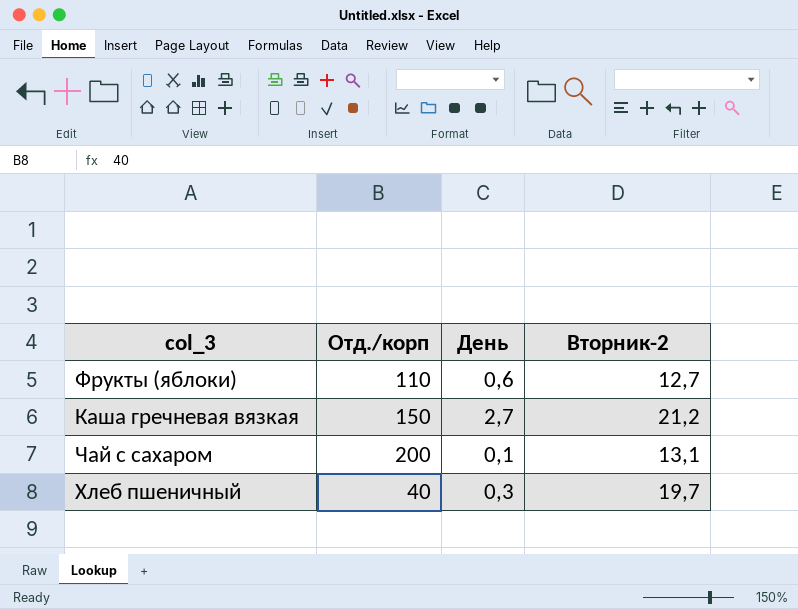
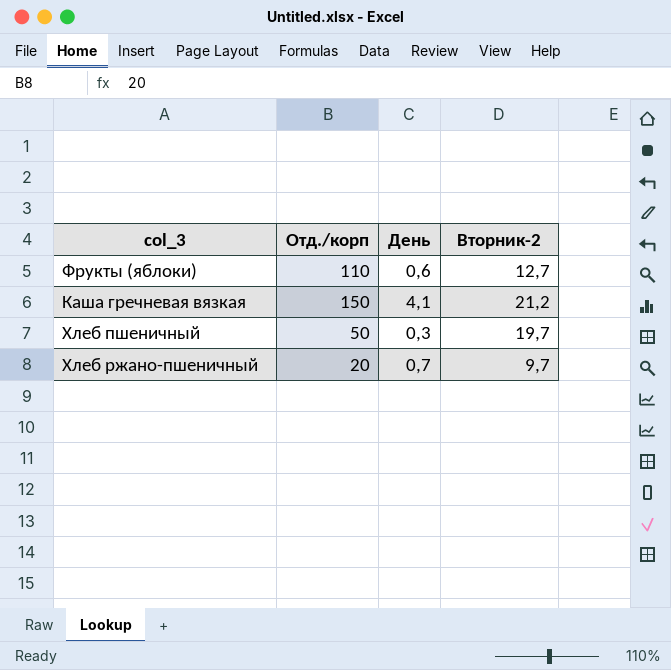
row Чай с сахаром: 200 | 0,1 | 13,1 -> none
Каша гречневая вязкая | День: 2,7 -> 4,1
Хлеб пшеничный | Отд./корп: 40 -> 50
row Хлеб ржано-пшеничный: none -> 20 | 0,7 | 9,7

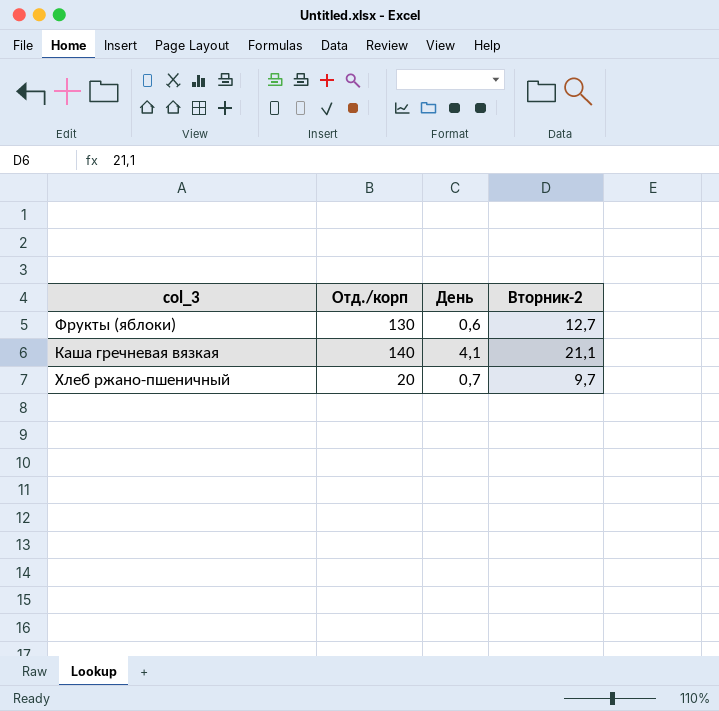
row Хлеб пшеничный: 50 | 0,3 | 19,7 -> none
Фрукты (яблоки) | Отд./корп: 110 -> 130
Каша гречневая вязкая | Отд./корп: 150 -> 140
Каша гречневая вязкая | Вторник-2: 21,2 -> 21,1

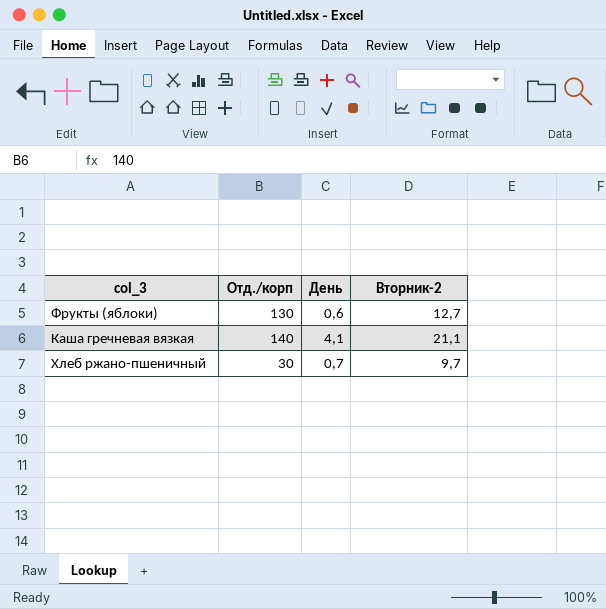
Хлеб ржано-пшеничный | Отд./корп: 20 -> 30

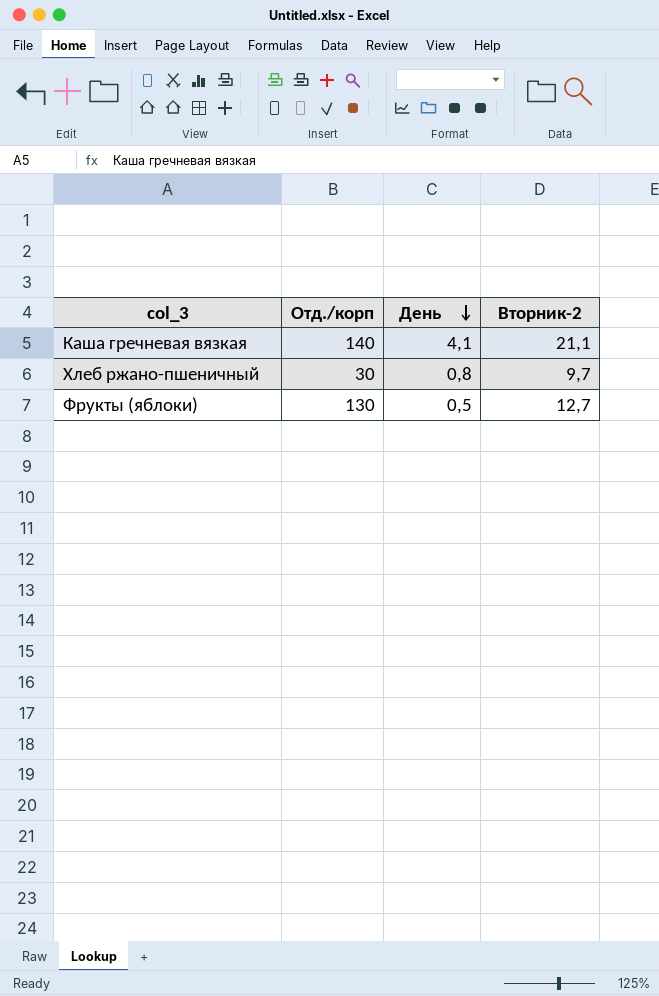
row order: none -> День descending
Хлеб ржано-пшеничный | День: 0,7 -> 0,8
Фрукты (яблоки) | День: 0,6 -> 0,5

